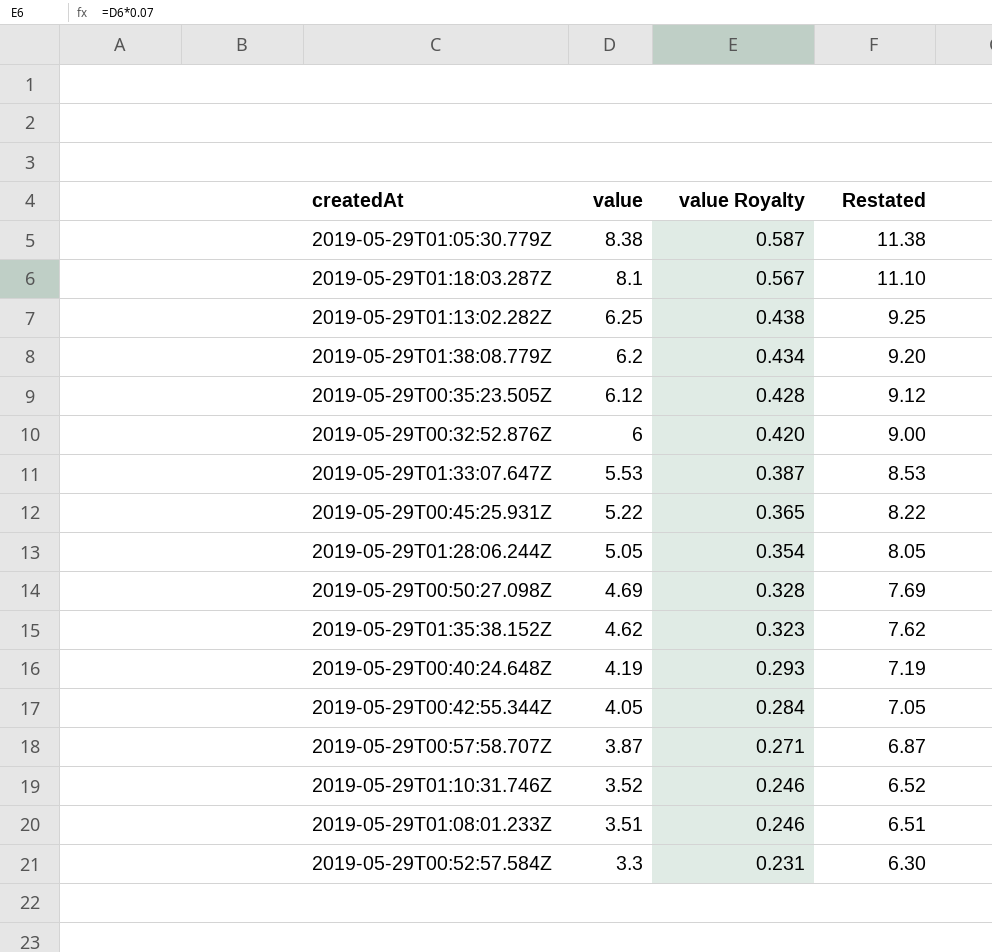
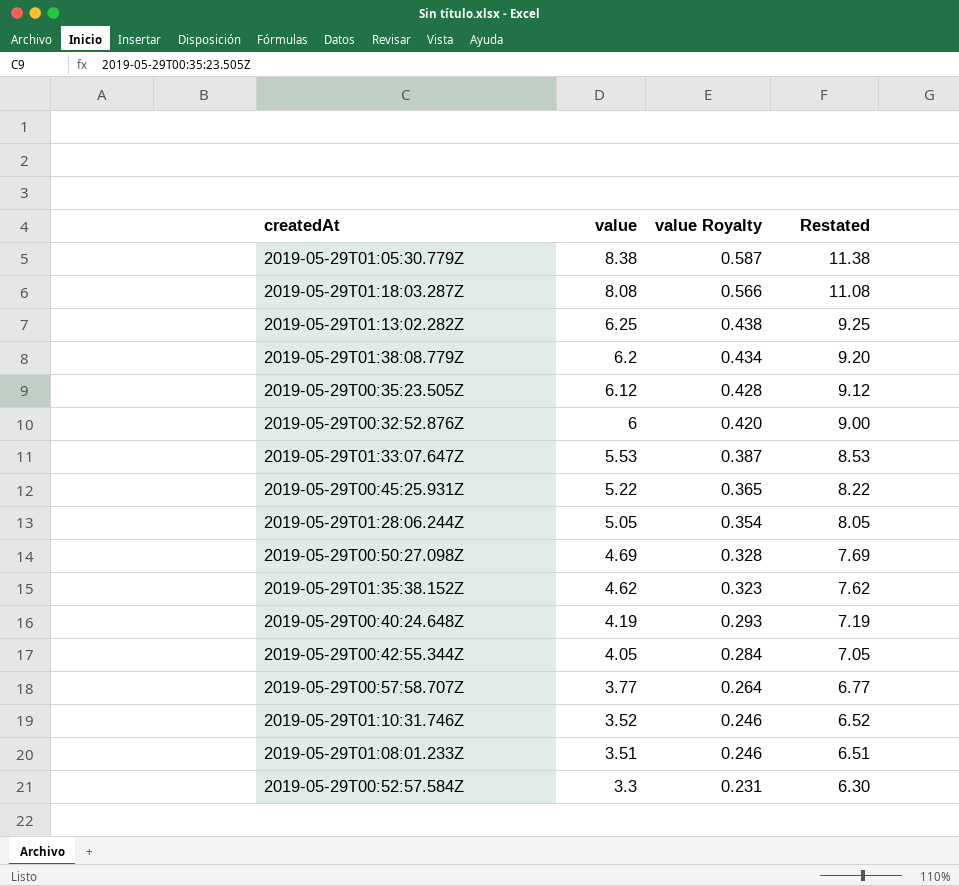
2019-05-29T01:18:03.287Z | value: 8.1 -> 8.08
2019-05-29T01:18:03.287Z | value Royalty: 0.567 -> 0.566
2019-05-29T01:18:03.287Z | Restated: 11.10 -> 11.08
2019-05-29T00:57:58.707Z | value: 3.87 -> 3.77
2019-05-29T00:57:58.707Z | value Royalty: 0.271 -> 0.264
2019-05-29T00:57:58.707Z | Restated: 6.87 -> 6.77

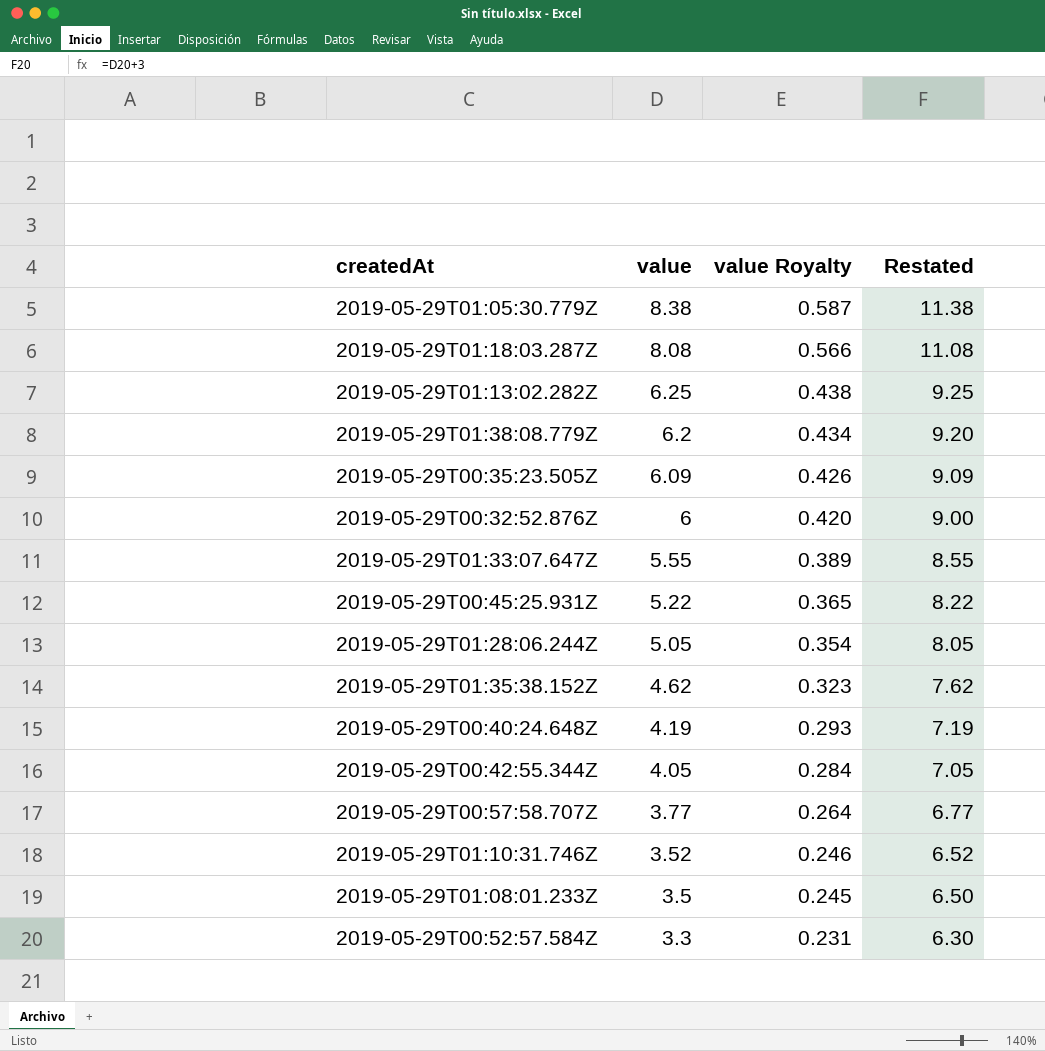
row 2019-05-29T00:50:27.098Z: 4.69 | 0.328 | 7.69 -> none
2019-05-29T00:35:23.505Z | value: 6.12 -> 6.09
2019-05-29T00:35:23.505Z | value Royalty: 0.428 -> 0.426
2019-05-29T00:35:23.505Z | Restated: 9.12 -> 9.09
2019-05-29T01:33:07.647Z | value: 5.53 -> 5.55
2019-05-29T01:33:07.647Z | value Royalty: 0.387 -> 0.389
2019-05-29T01:33:07.647Z | Restated: 8.53 -> 8.55
2019-05-29T01:08:01.233Z | value: 3.51 -> 3.5
2019-05-29T01:08:01.233Z | value Royalty: 0.246 -> 0.245
2019-05-29T01:08:01.233Z | Restated: 6.51 -> 6.50

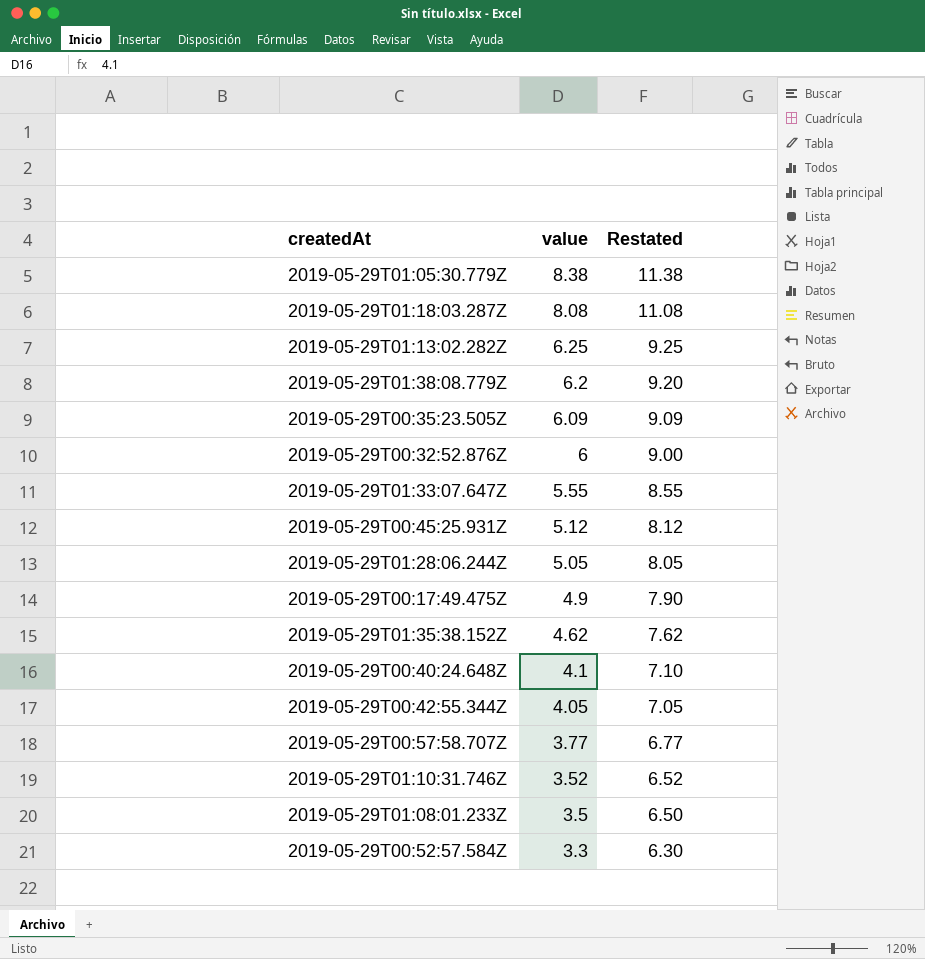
column value Royalty | formula: [value] * 0.07 -> none
2019-05-29T00:45:25.931Z | value: 5.22 -> 5.12
2019-05-29T00:45:25.931Z | Restated: 8.22 -> 8.12
row 2019-05-29T00:17:49.475Z: none -> 4.9 | 7.90
2019-05-29T00:40:24.648Z | value: 4.19 -> 4.1
2019-05-29T00:40:24.648Z | Restated: 7.19 -> 7.10

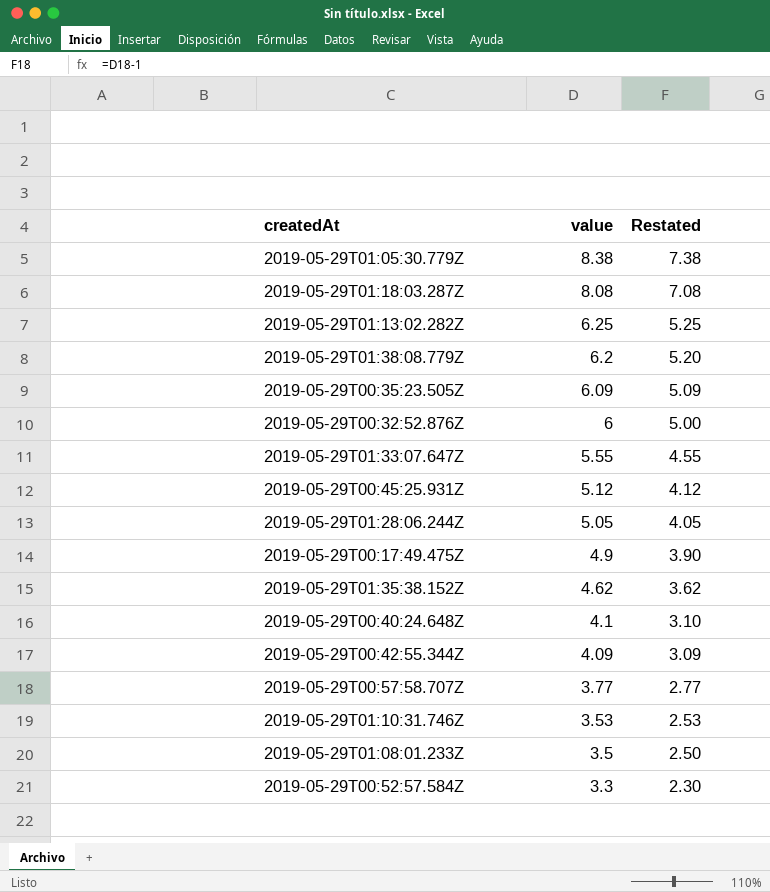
column Restated | formula: [value] + 3 -> [value] - 1
2019-05-29T00:42:55.344Z | value: 4.05 -> 4.09
2019-05-29T01:10:31.746Z | value: 3.52 -> 3.53

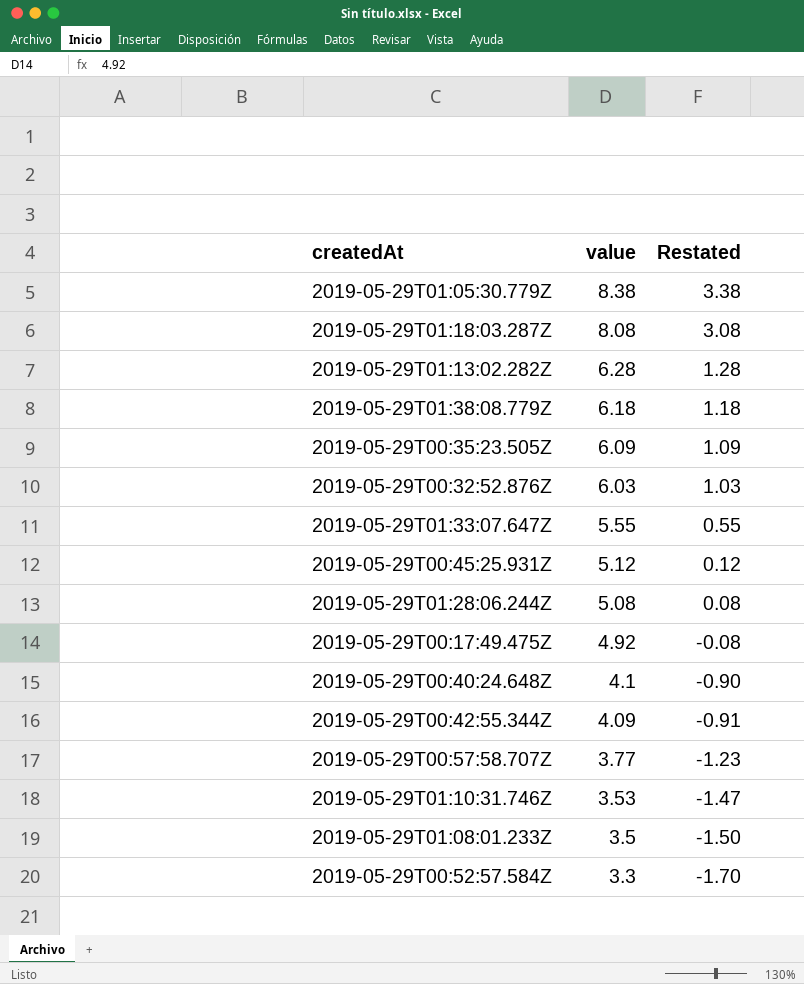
column Restated | formula: [value] - 1 -> [value] - 5
row 2019-05-29T01:35:38.152Z: 4.62 | 3.62 -> none
2019-05-29T01:13:02.282Z | value: 6.25 -> 6.28
2019-05-29T01:38:08.779Z | value: 6.2 -> 6.18
2019-05-29T00:32:52.876Z | value: 6 -> 6.03
2019-05-29T01:28:06.244Z | value: 5.05 -> 5.08
2019-05-29T00:17:49.475Z | value: 4.9 -> 4.92

